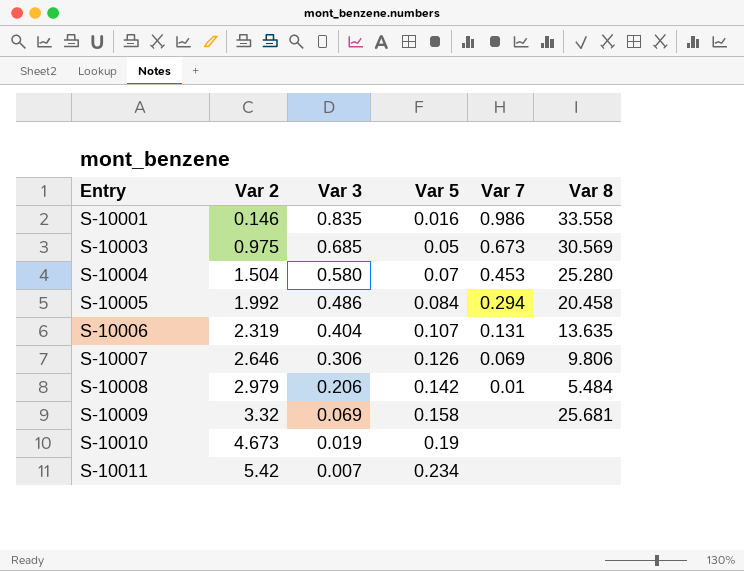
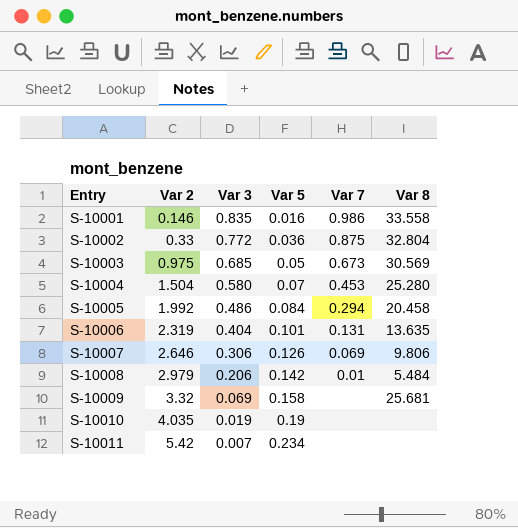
row S-10002: none -> 0.33 | 0.772 | 0.036 | 0.875 | 32.804
S-10006 | Var 5: 0.107 -> 0.101
S-10010 | Var 2: 4.673 -> 4.035

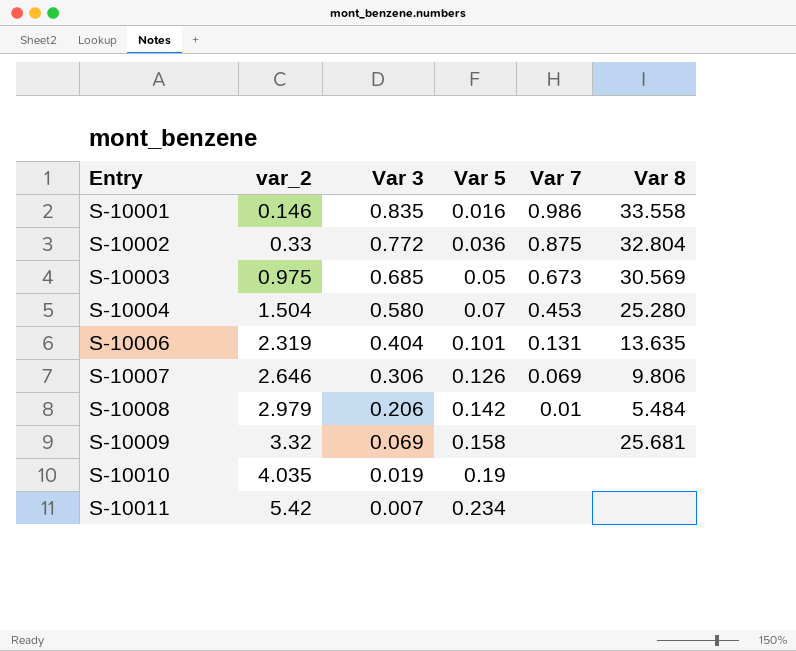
column name: Var 2 -> var_2
row S-10005: 1.992 | 0.486 | 0.084 | 0.294 | 20.458 -> none

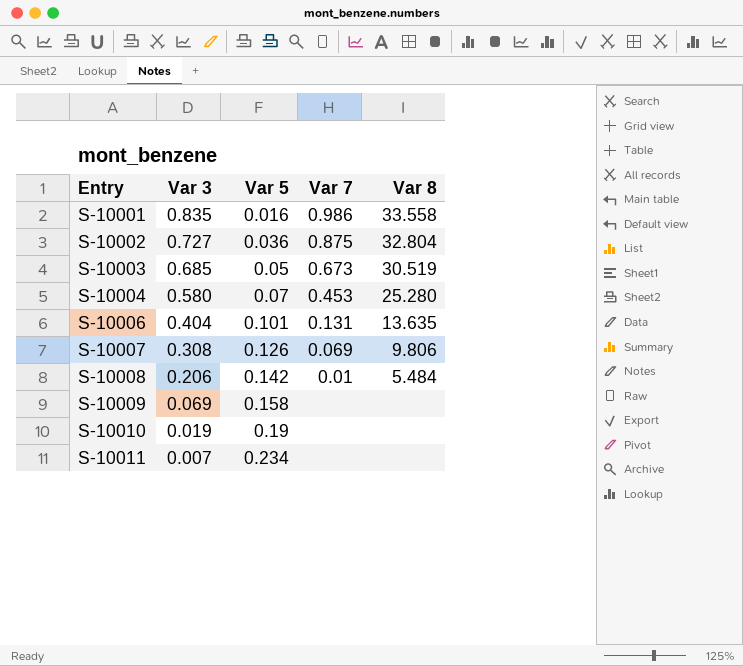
column var_2 | position: 2 -> none
S-10002 | Var 3: 0.772 -> 0.727
S-10003 | Var 8: 30.569 -> 30.519
S-10007 | Var 3: 0.306 -> 0.308
S-10009 | Var 8: 25.681 -> none

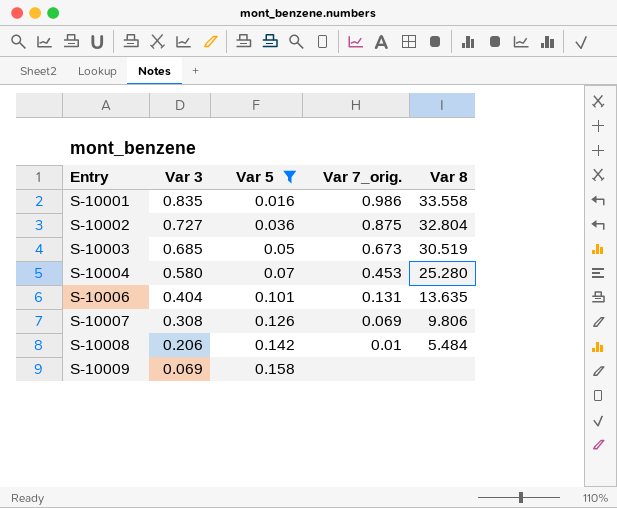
filter: none -> Var 5 <= 0.158
column name: Var 7 -> Var 7_orig.

